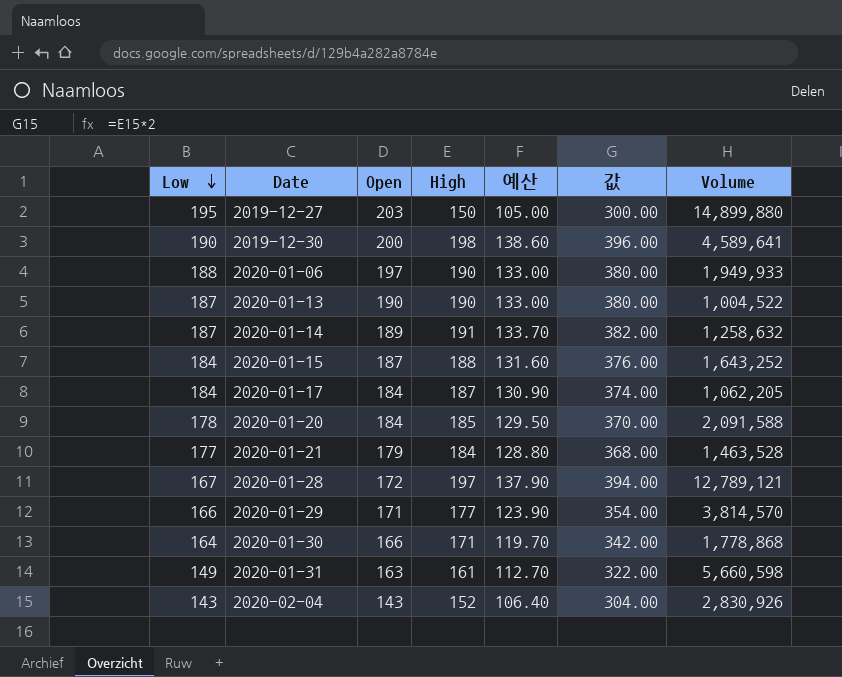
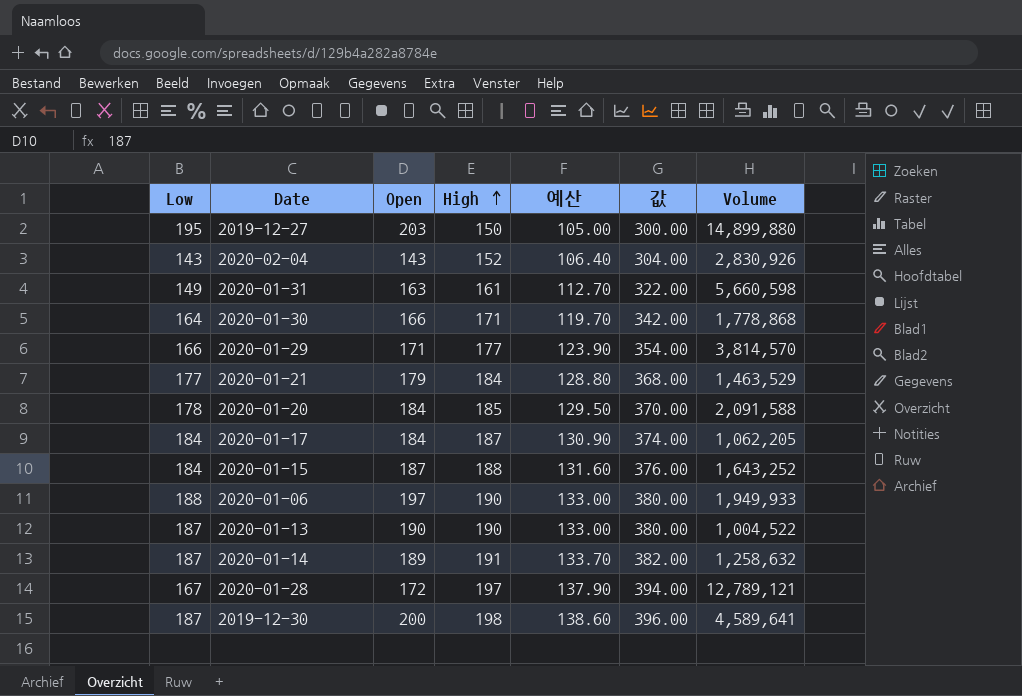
row order: Low descending -> High ascending
2020-01-21 | Volume: 1,463,528 -> 1,463,529
2019-12-30 | Low: 190 -> 187

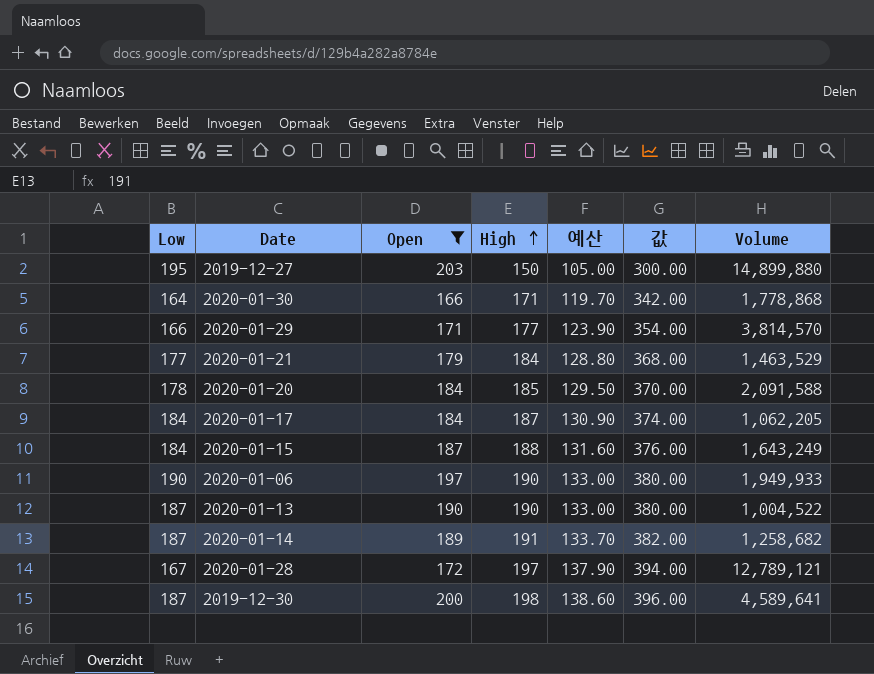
filter: none -> Open >= 166
2020-01-15 | Volume: 1,643,252 -> 1,643,249
2020-01-06 | Low: 188 -> 190
2020-01-14 | Volume: 1,258,632 -> 1,258,682

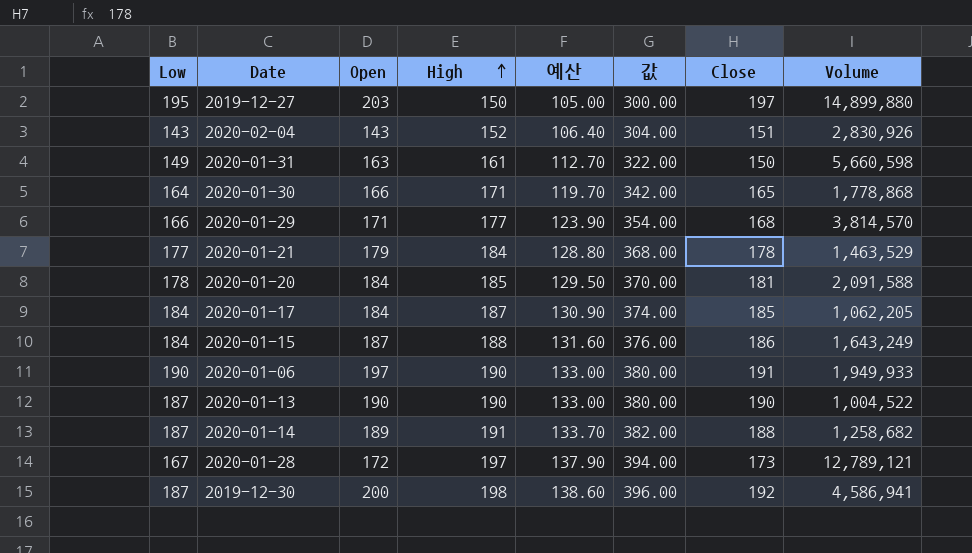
filter: Open >= 166 -> none
column Close | position: none -> 7
2019-12-30 | Volume: 4,589,641 -> 4,586,941

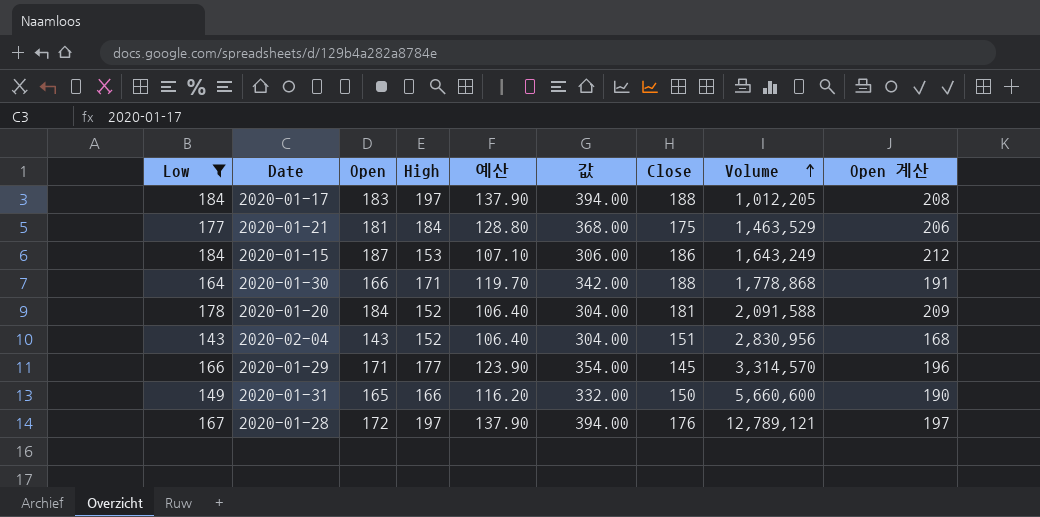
filter: none -> Low <= 184
row order: High ascending -> Volume ascending
column Open 계산 | formula: none -> [Open] + 25
2020-01-17 | Open: 184 -> 183
2020-01-17 | High: 187 -> 197
2020-01-17 | 예산: 130.90 -> 137.90
2020-01-17 | 값: 374.00 -> 394.00
2020-01-17 | Close: 185 -> 188
2020-01-17 | Volume: 1,062,205 -> 1,012,205
2020-01-21 | Open: 179 -> 181
2020-01-21 | Close: 178 -> 175
2020-01-15 | High: 188 -> 153
2020-01-15 | 예산: 131.60 -> 107.10
2020-01-15 | 값: 376.00 -> 306.00
2020-01-30 | Close: 165 -> 188
2020-01-20 | High: 185 -> 152
2020-01-20 | 예산: 129.50 -> 106.40
2020-01-20 | 값: 370.00 -> 304.00
2020-02-04 | Volume: 2,830,926 -> 2,830,956
2020-01-29 | Close: 168 -> 145
2020-01-29 | Volume: 3,814,570 -> 3,314,570
2020-01-31 | Open: 163 -> 165
2020-01-31 | High: 161 -> 166
2020-01-31 | 예산: 112.70 -> 116.20
2020-01-31 | 값: 322.00 -> 332.00
2020-01-31 | Volume: 5,660,598 -> 5,660,600
2020-01-28 | Close: 173 -> 176

